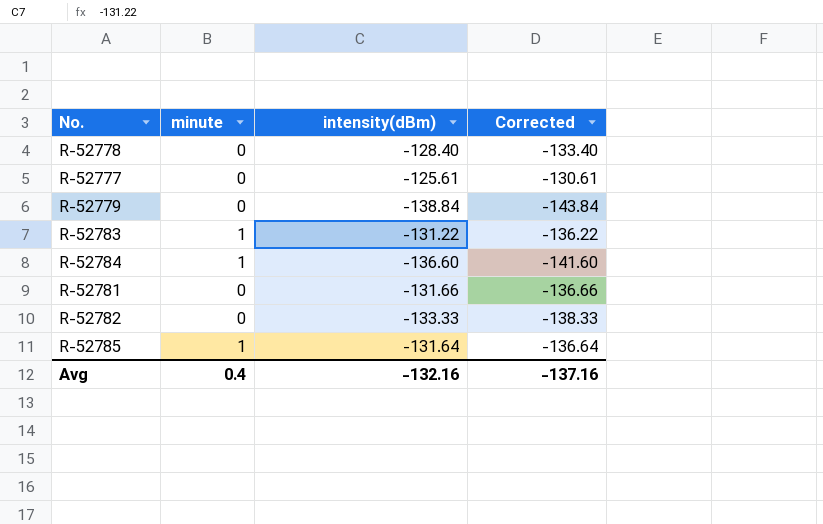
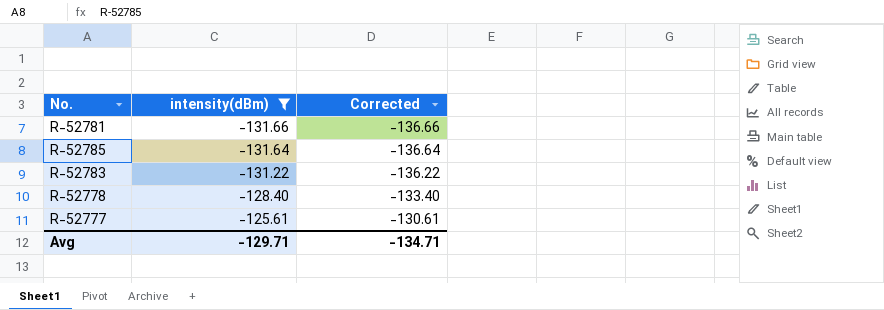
filter: none -> intensity(dBm) >= -131.66
row order: none -> intensity(dBm) ascending
column minute | position: 2 -> none
Avg | intensity(dBm): -132.16 -> -129.71
Avg | Corrected: -137.16 -> -134.71

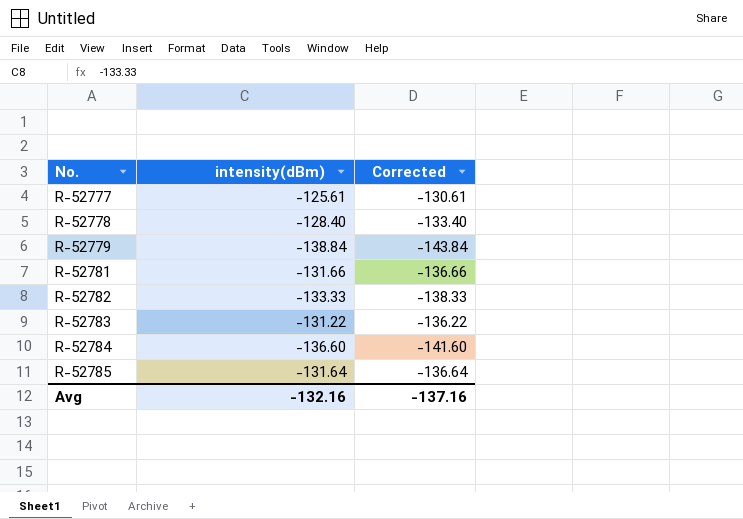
filter: intensity(dBm) >= -131.66 -> none
row order: intensity(dBm) ascending -> No. ascending
Avg | intensity(dBm): -129.71 -> -132.16
Avg | Corrected: -134.71 -> -137.16

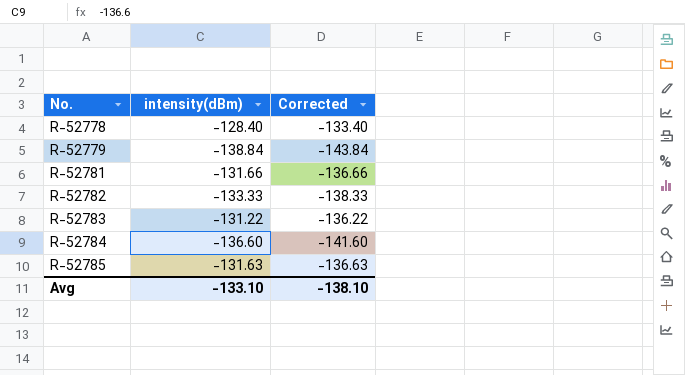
row R-52777: -125.61 | -130.61 -> none
R-52785 | intensity(dBm): -131.64 -> -131.63
R-52785 | Corrected: -136.64 -> -136.63
Avg | intensity(dBm): -132.16 -> -133.10
Avg | Corrected: -137.16 -> -138.10

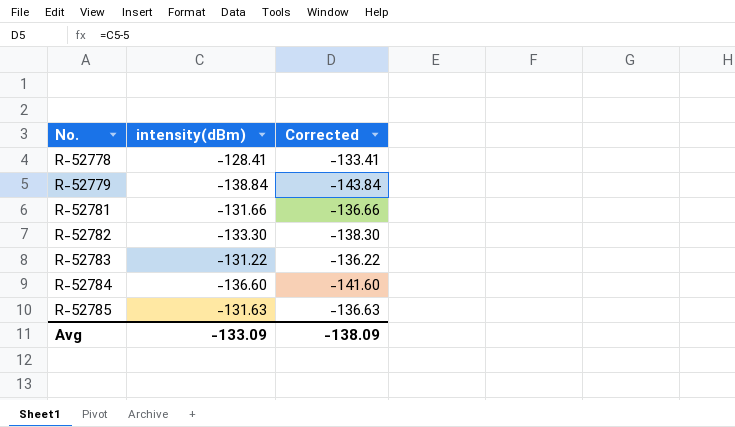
R-52778 | intensity(dBm): -128.40 -> -128.41
R-52778 | Corrected: -133.40 -> -133.41
R-52782 | intensity(dBm): -133.33 -> -133.30
R-52782 | Corrected: -138.33 -> -138.30
Avg | intensity(dBm): -133.10 -> -133.09
Avg | Corrected: -138.10 -> -138.09

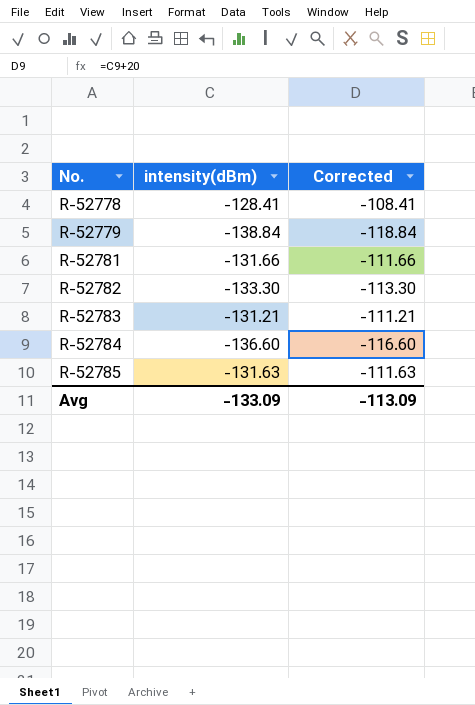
column Corrected | formula: [intensity(dBm)] - 5 -> [intensity(dBm)] + 20
R-52783 | intensity(dBm): -131.22 -> -131.21
Avg | Corrected: -138.09 -> -113.09

